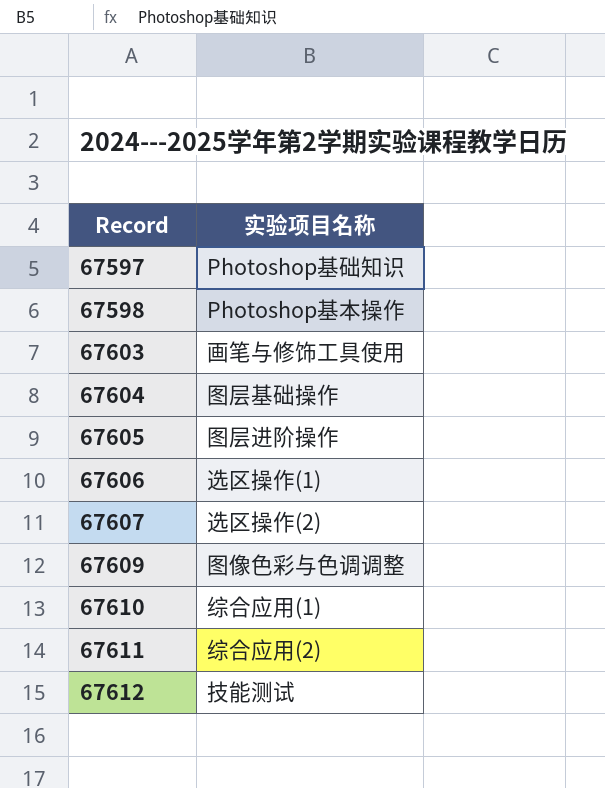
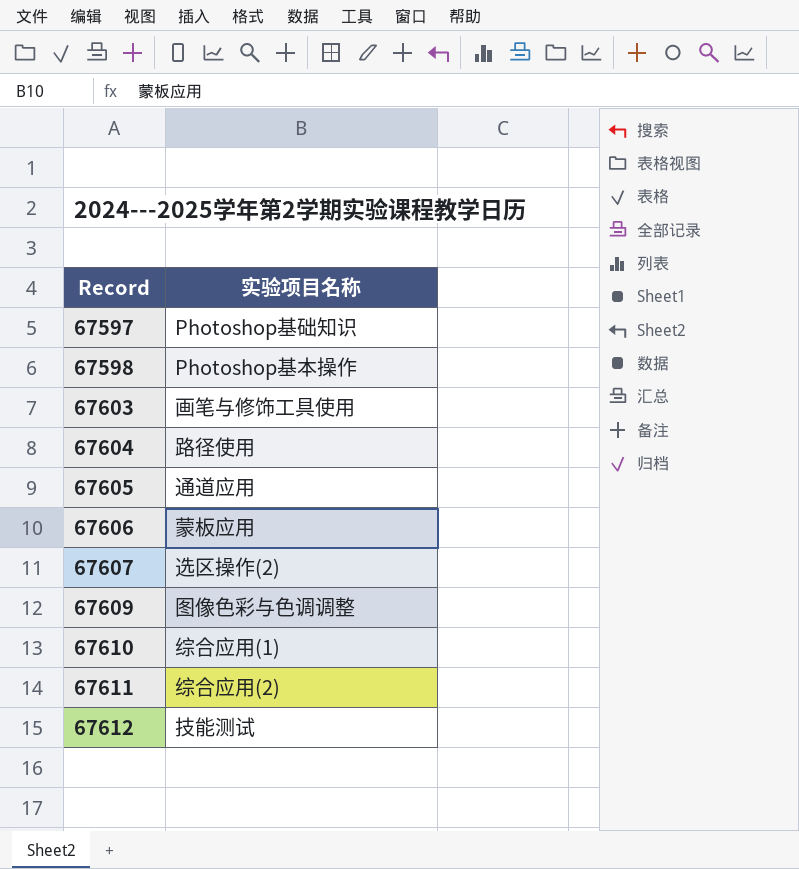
67604 | 实验项目名称: 图层基础操作 -> 路径使用
67605 | 实验项目名称: 图层进阶操作 -> 通道应用
67606 | 实验项目名称: 选区操作(1) -> 蒙板应用

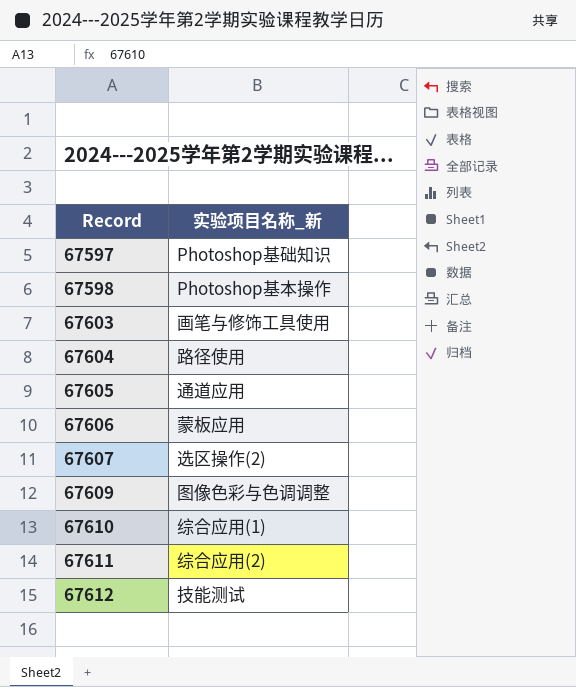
column name: 实验项目名称 -> 实验项目名称_新

